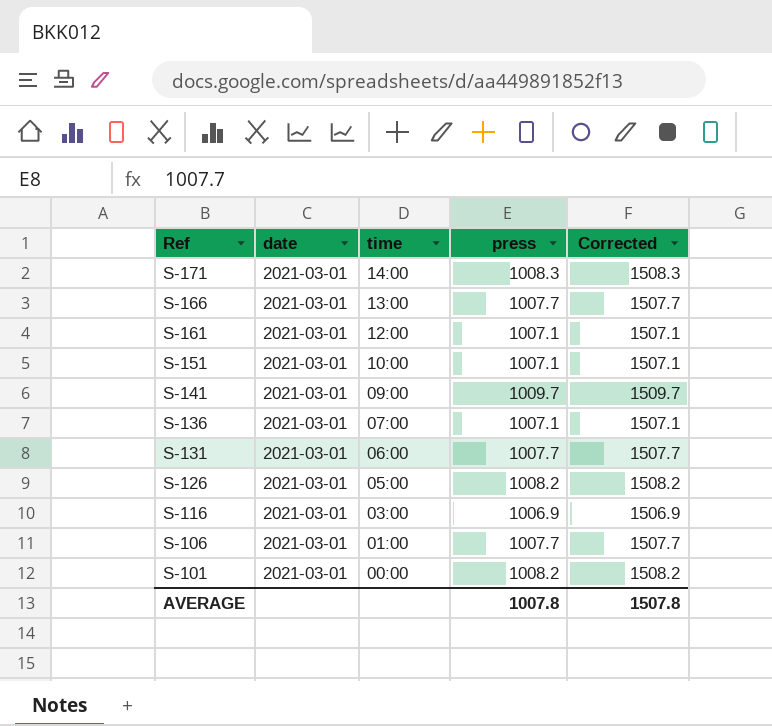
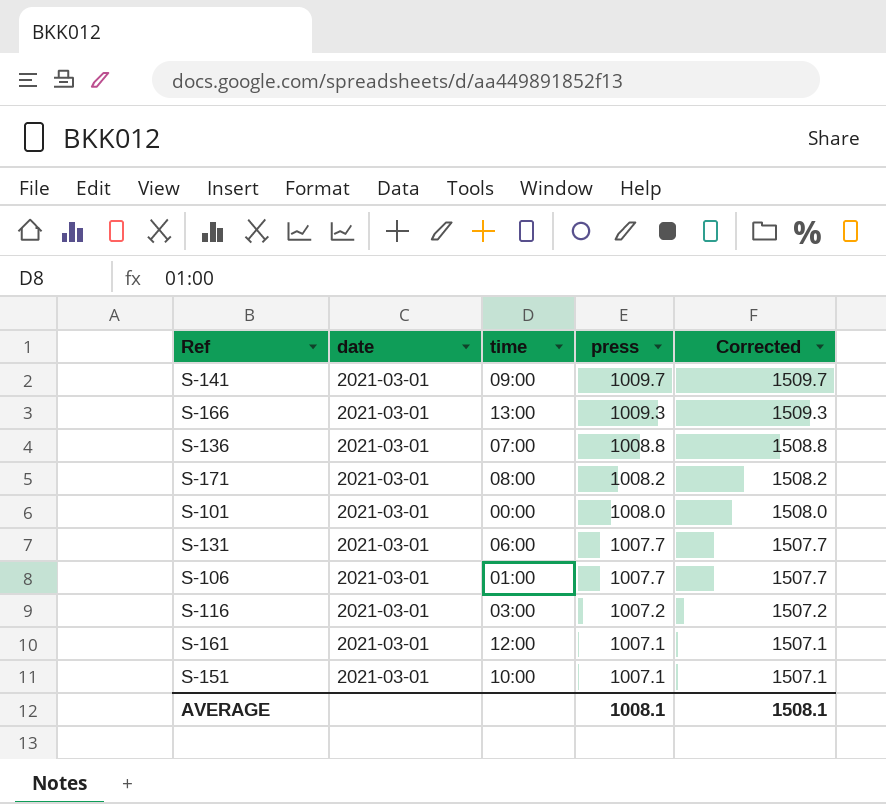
row order: Ref descending -> press descending
row S-126: 2021-03-01 | 05:00 | 1008.2 | 1508.2 -> none
S-166 | press: 1007.7 -> 1009.3
S-166 | Corrected: 1507.7 -> 1509.3
S-136 | press: 1007.1 -> 1008.8
S-136 | Corrected: 1507.1 -> 1508.8
S-171 | time: 14:00 -> 08:00
S-171 | press: 1008.3 -> 1008.2
S-171 | Corrected: 1508.3 -> 1508.2
S-101 | press: 1008.2 -> 1008.0
S-101 | Corrected: 1508.2 -> 1508.0
S-116 | press: 1006.9 -> 1007.2
S-116 | Corrected: 1506.9 -> 1507.2
AVERAGE | press: 1007.8 -> 1008.1
AVERAGE | Corrected: 1507.8 -> 1508.1

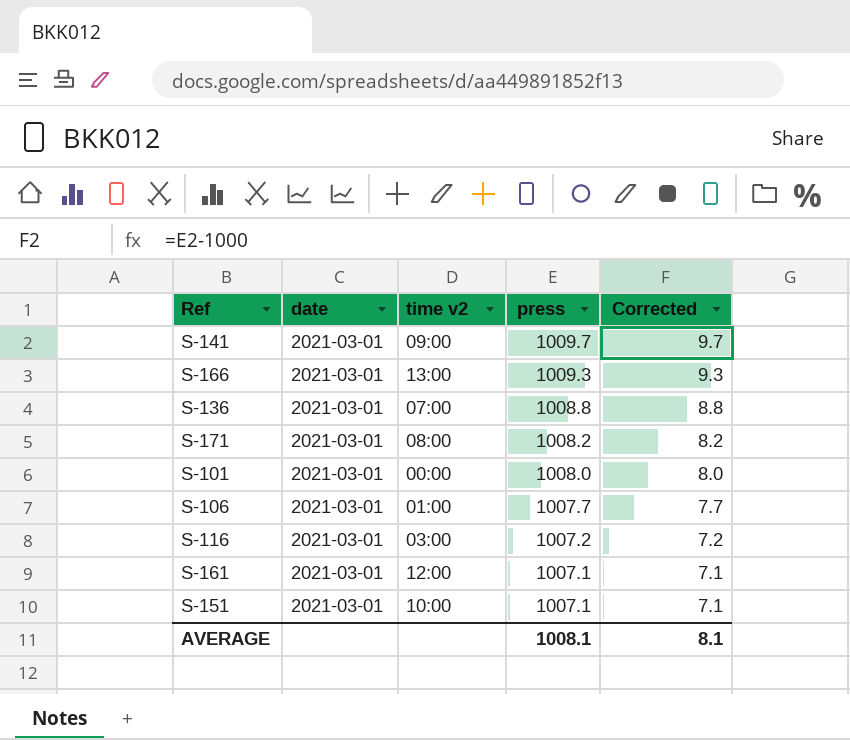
column name: time -> time v2
column Corrected | formula: [press] + 500 -> [press] - 1000
row S-131: 2021-03-01 | 06:00 | 1007.7 | 1507.7 -> none
AVERAGE | Corrected: 1508.1 -> 8.1

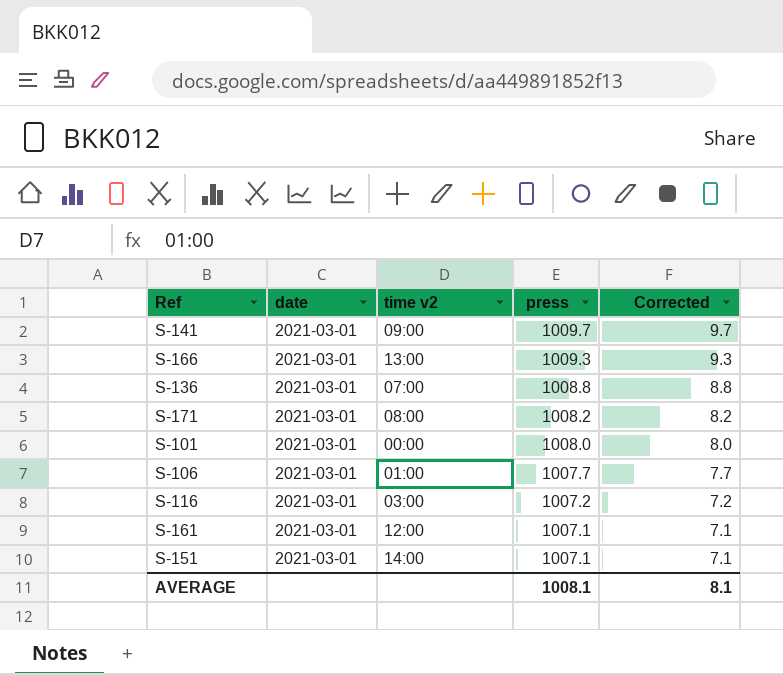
S-151 | time v2: 10:00 -> 14:00

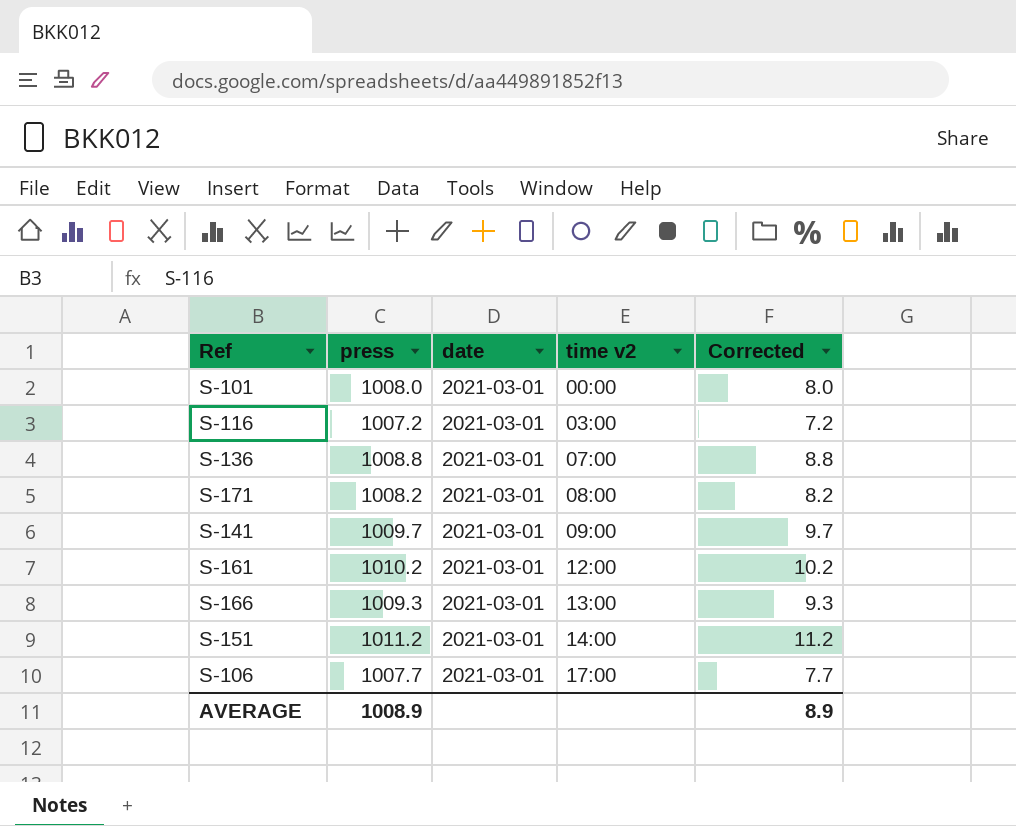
row order: press descending -> time v2 ascending
column press | position: 4 -> 2
S-161 | press: 1007.1 -> 1010.2
S-161 | Corrected: 7.1 -> 10.2
S-151 | press: 1007.1 -> 1011.2
S-151 | Corrected: 7.1 -> 11.2
S-106 | time v2: 01:00 -> 17:00
AVERAGE | press: 1008.1 -> 1008.9
AVERAGE | Corrected: 8.1 -> 8.9

